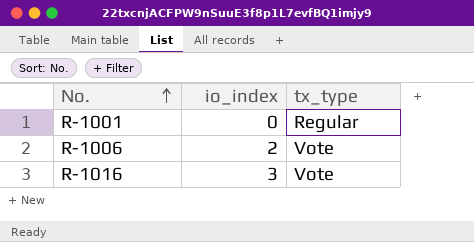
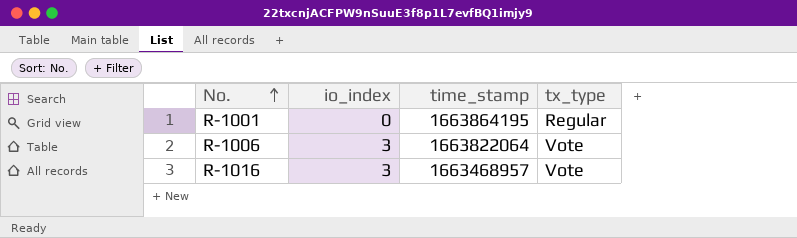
column time_stamp | position: none -> 3
R-1006 | io_index: 2 -> 3

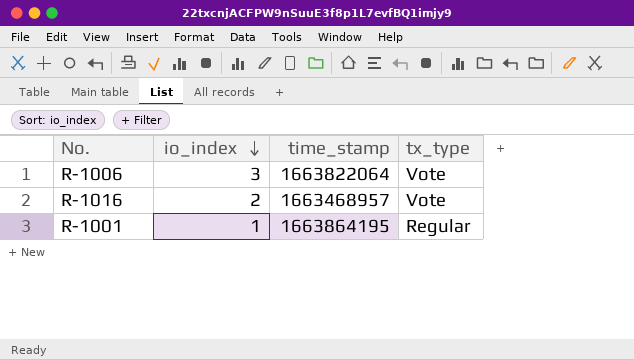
row order: No. ascending -> io_index descending
R-1016 | io_index: 3 -> 2
R-1001 | io_index: 0 -> 1

